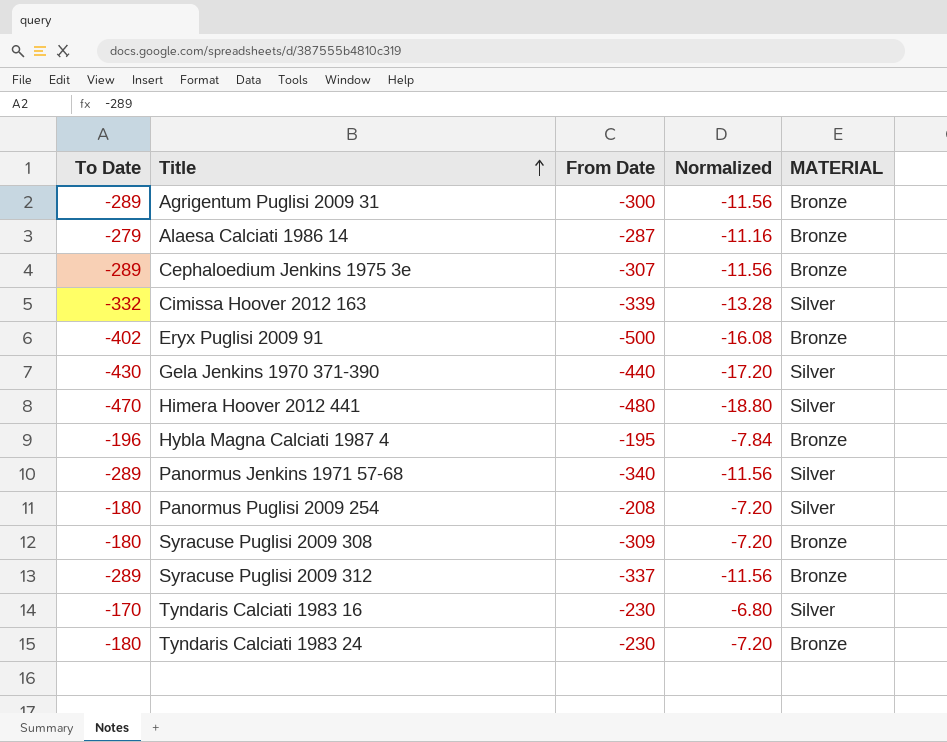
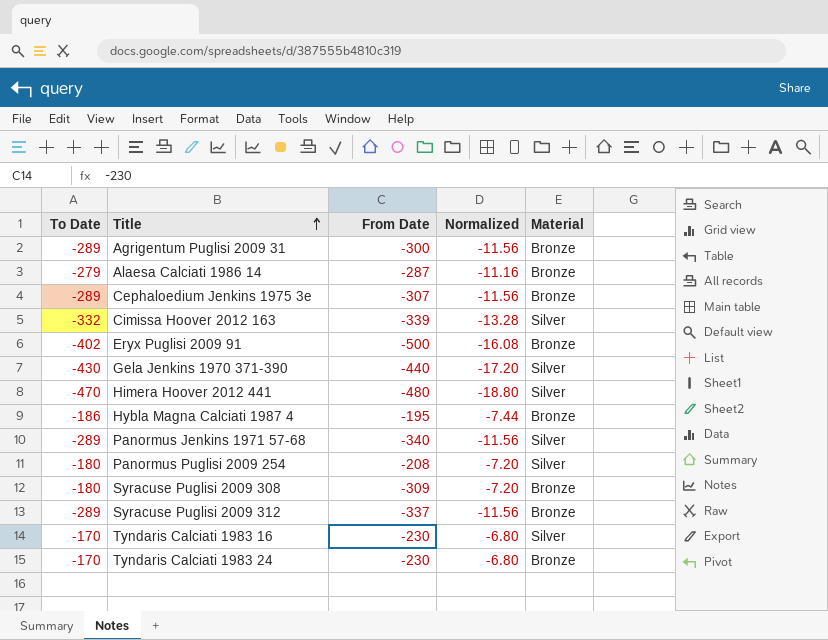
column name: MATERIAL -> Material
Hybla Magna Calciati 1987 4 | To Date: -196 -> -186
Hybla Magna Calciati 1987 4 | Normalized: -7.84 -> -7.44
Tyndaris Calciati 1983 24 | To Date: -180 -> -170
Tyndaris Calciati 1983 24 | Normalized: -7.20 -> -6.80

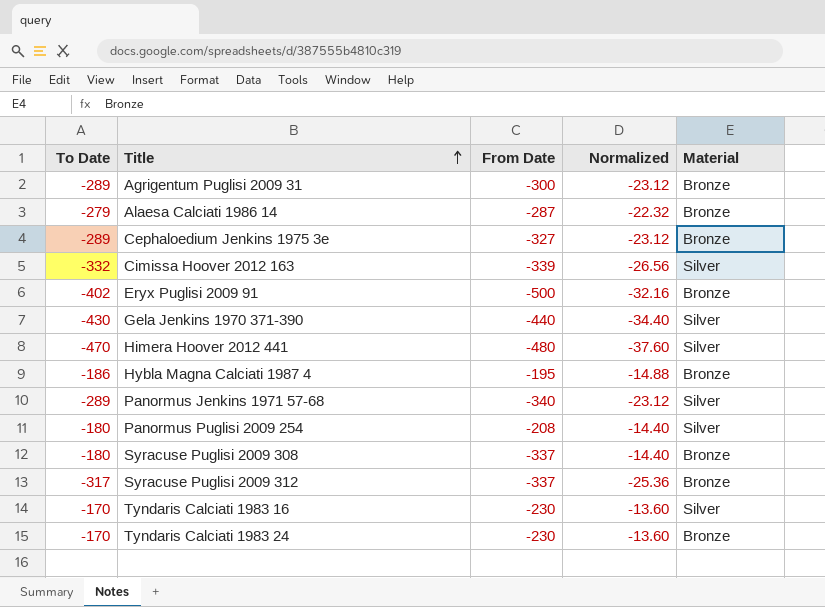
column Normalized | formula: [To Date] * 0.04 -> [To Date] * 0.08
Cephaloedium Jenkins 1975 3e | From Date: -307 -> -327
Syracuse Puglisi 2009 308 | From Date: -309 -> -337
Syracuse Puglisi 2009 312 | To Date: -289 -> -317

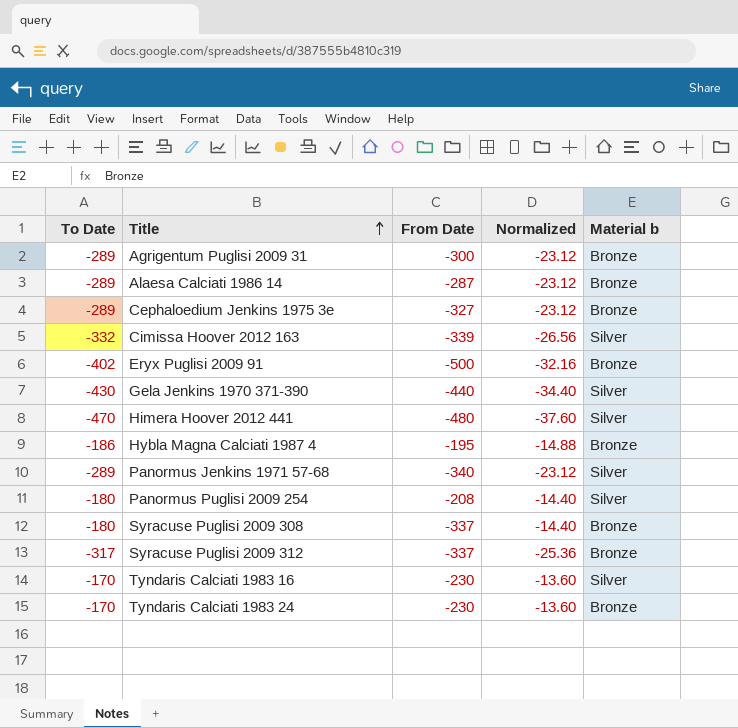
column name: Material -> Material b
Alaesa Calciati 1986 14 | To Date: -279 -> -289
Alaesa Calciati 1986 14 | Normalized: -22.32 -> -23.12

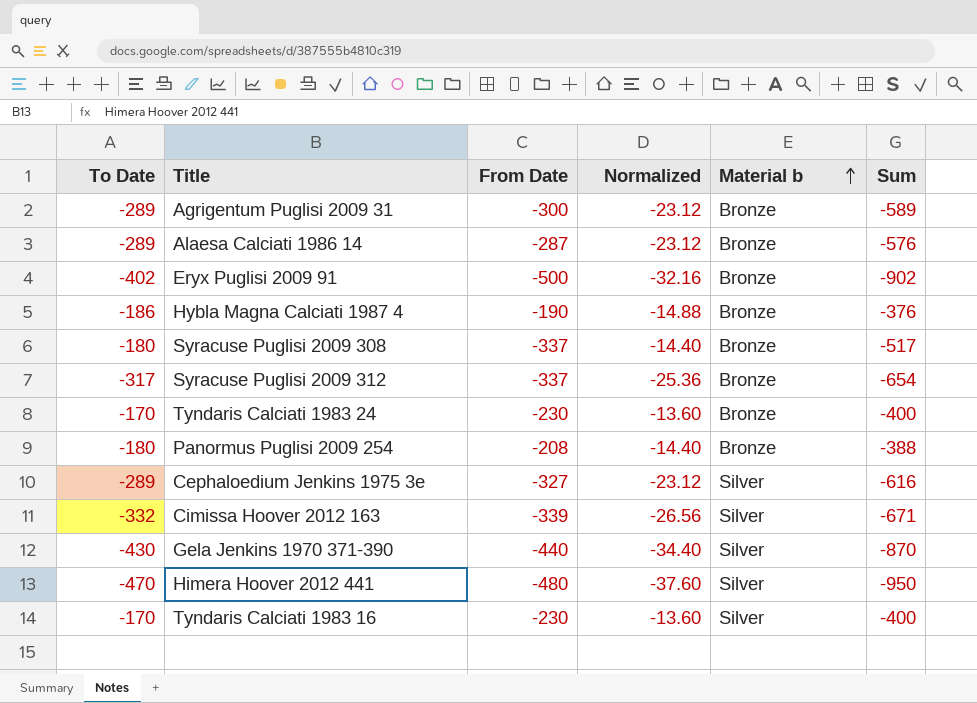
row order: Title ascending -> Material b ascending
column Sum | formula: none -> [To Date] + [From Date]
row Panormus Jenkins 1971 57-68: -289 | -340 | -23.12 | Silver -> none
Hybla Magna Calciati 1987 4 | From Date: -195 -> -190
Panormus Puglisi 2009 254 | Material b: Silver -> Bronze
Cephaloedium Jenkins 1975 3e | Material b: Bronze -> Silver

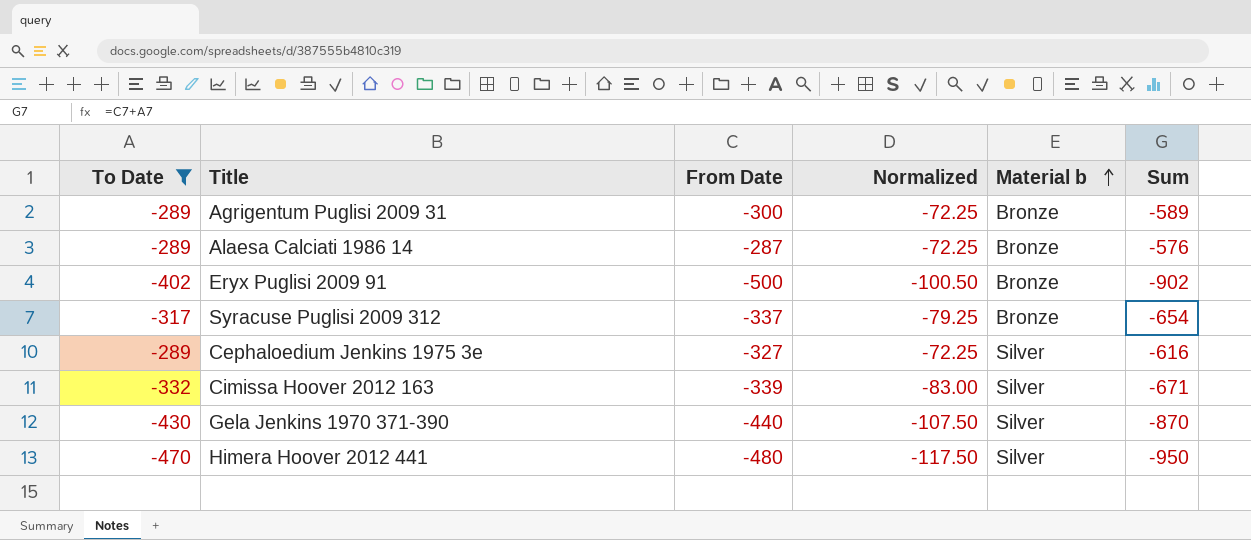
filter: none -> To Date <= -289
column Normalized | formula: [To Date] * 0.08 -> [To Date] * 0.25

